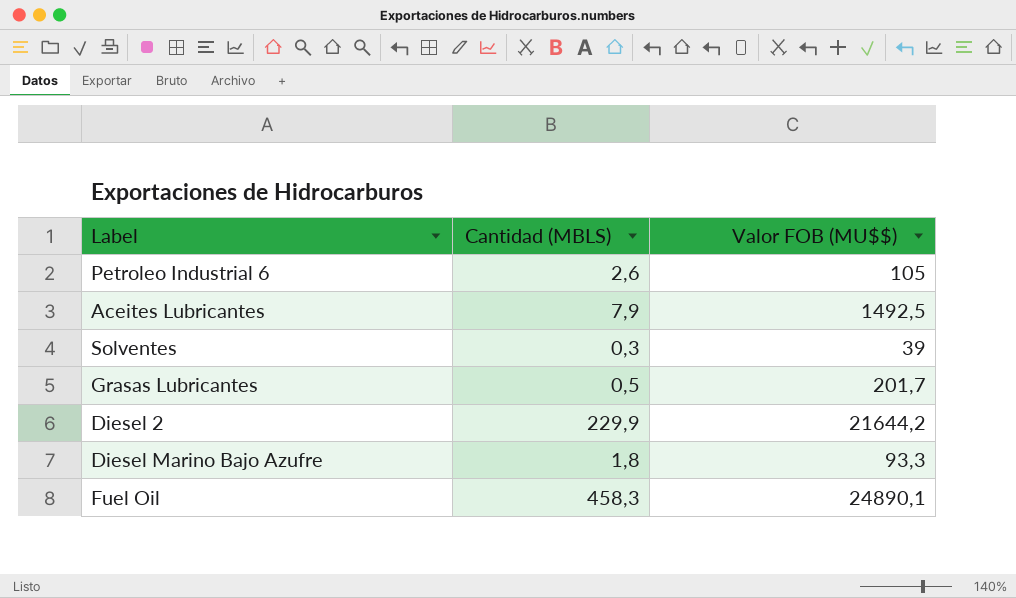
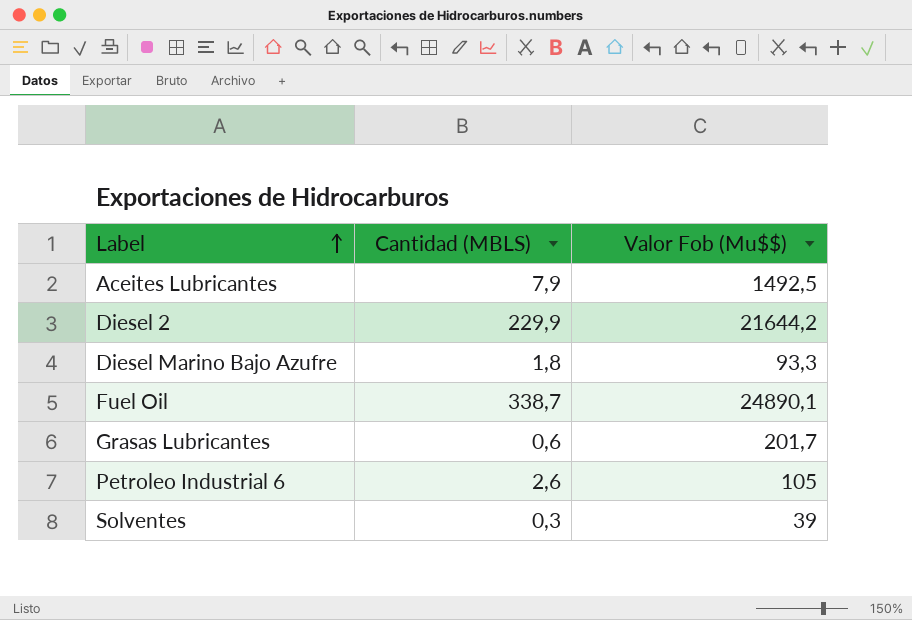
row order: none -> Label ascending
column name: Valor FOB (MU$$) -> Valor Fob (Mu$$)
Fuel Oil | Cantidad (MBLS): 458,3 -> 338,7
Grasas Lubricantes | Cantidad (MBLS): 0,5 -> 0,6

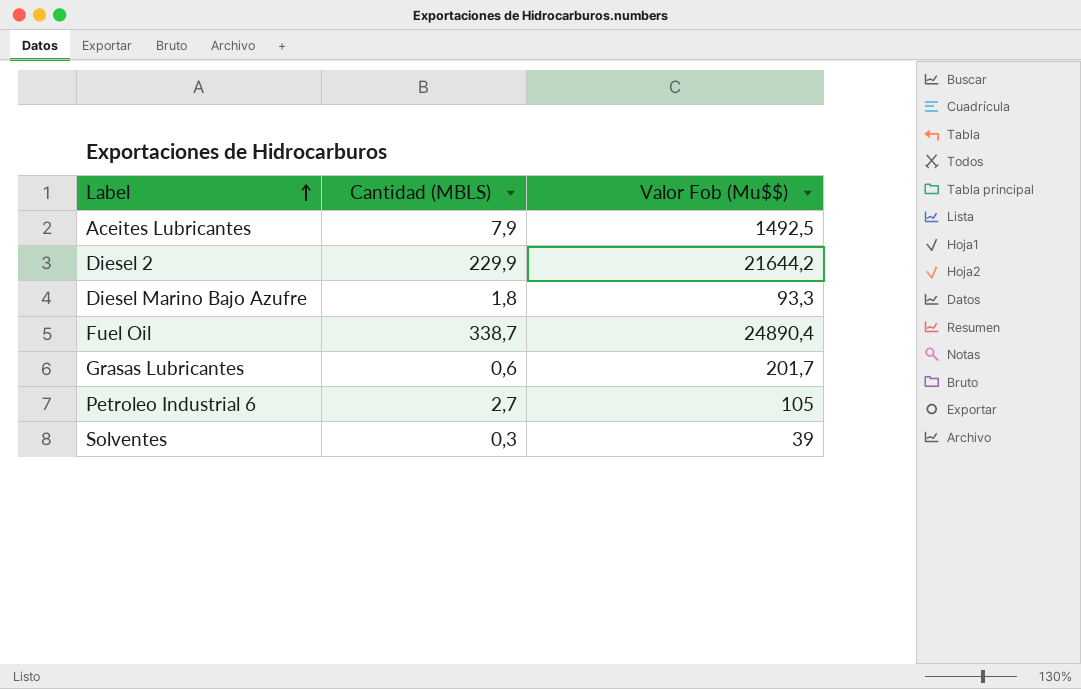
Fuel Oil | Valor Fob (Mu$$): 24890,1 -> 24890,4
Petroleo Industrial 6 | Cantidad (MBLS): 2,6 -> 2,7

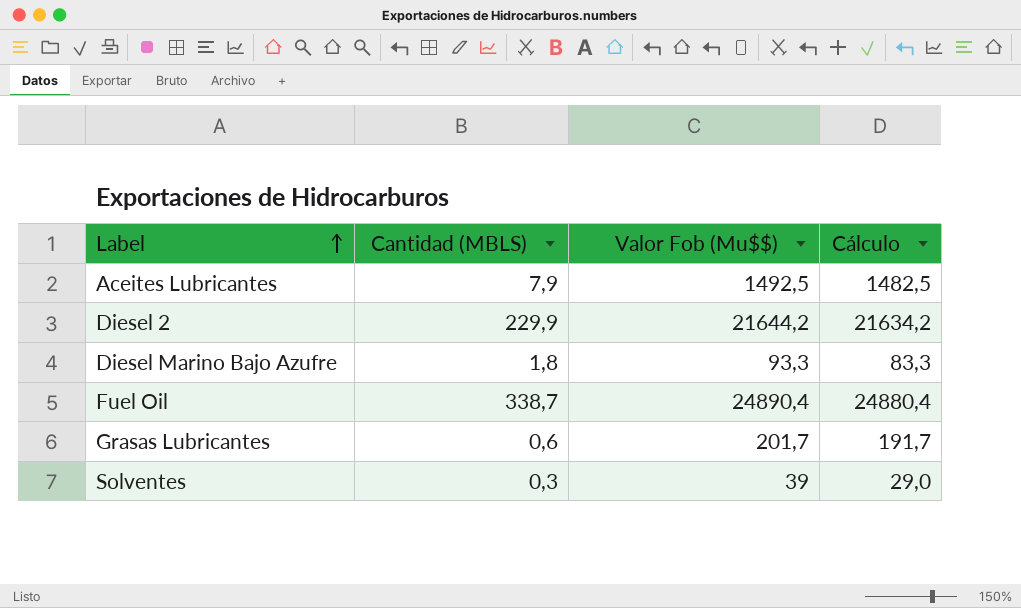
column Cálculo | formula: none -> [Valor Fob (Mu$$)] - 10
row Petroleo Industrial 6: 2,7 | 105 -> none

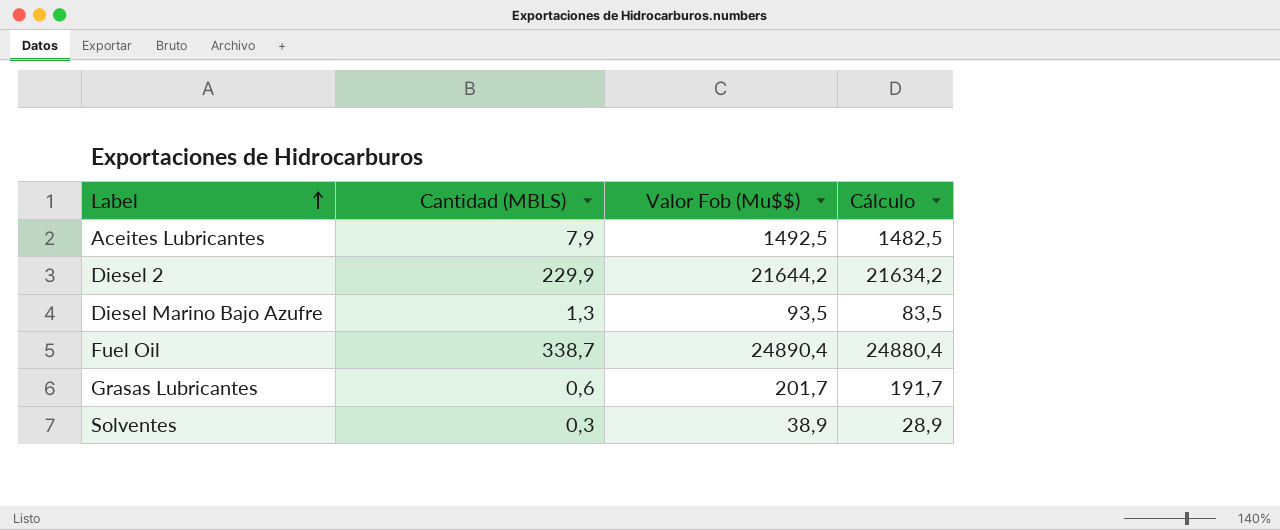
Diesel Marino Bajo Azufre | Cantidad (MBLS): 1,8 -> 1,3
Diesel Marino Bajo Azufre | Valor Fob (Mu$$): 93,3 -> 93,5
Diesel Marino Bajo Azufre | Cálculo: 83,3 -> 83,5
Solventes | Valor Fob (Mu$$): 39 -> 38,9
Solventes | Cálculo: 29,0 -> 28,9

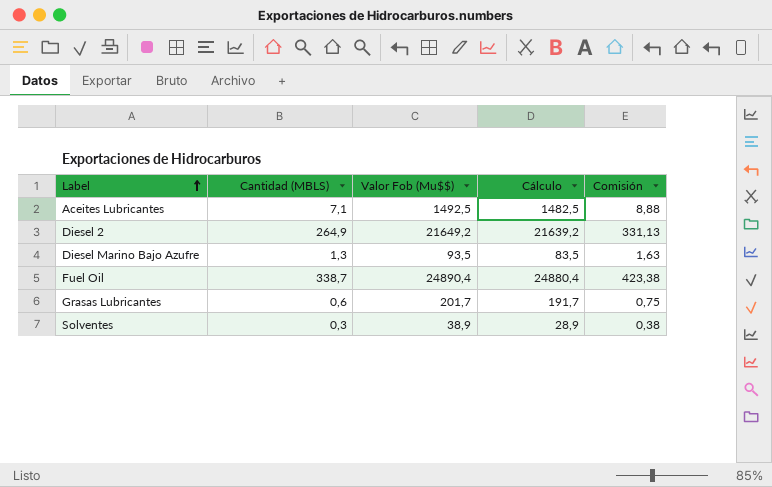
column Comisión | formula: none -> [Cantidad (MBLS)] * 1,25
Aceites Lubricantes | Cantidad (MBLS): 7,9 -> 7,1
Diesel 2 | Cantidad (MBLS): 229,9 -> 264,9
Diesel 2 | Valor Fob (Mu$$): 21644,2 -> 21649,2
Diesel 2 | Cálculo: 21634,2 -> 21639,2

